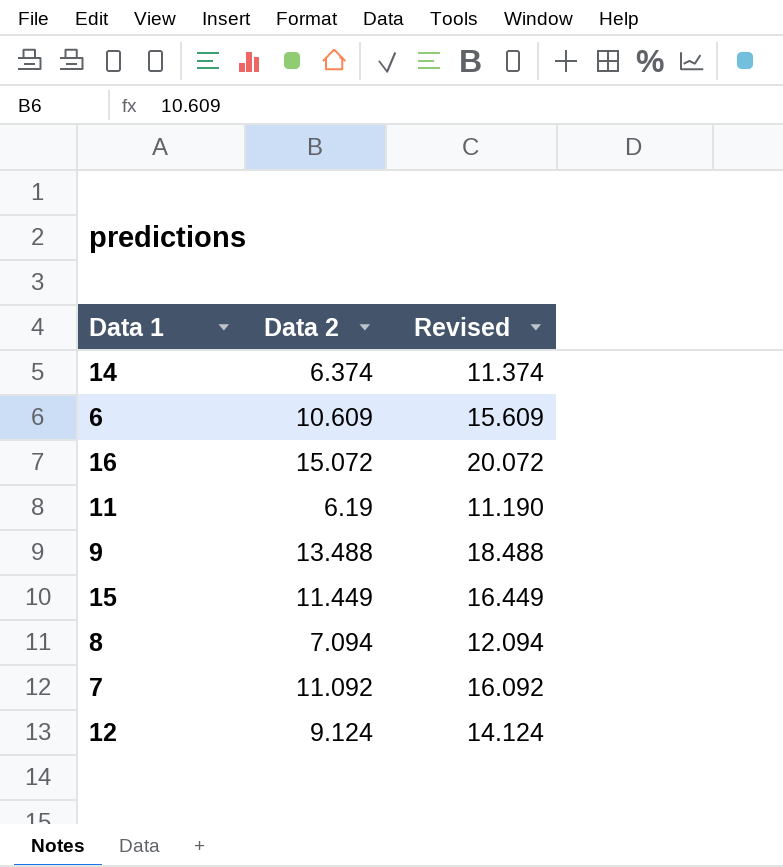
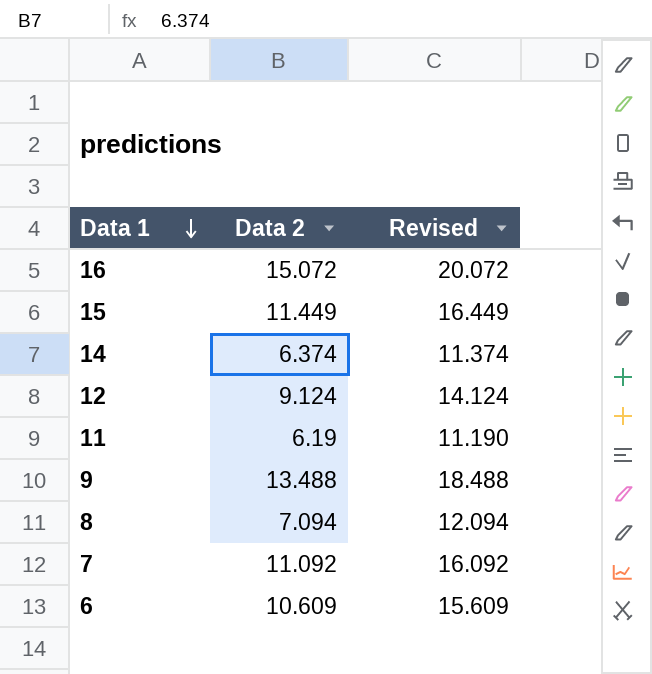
row order: none -> Data 1 descending

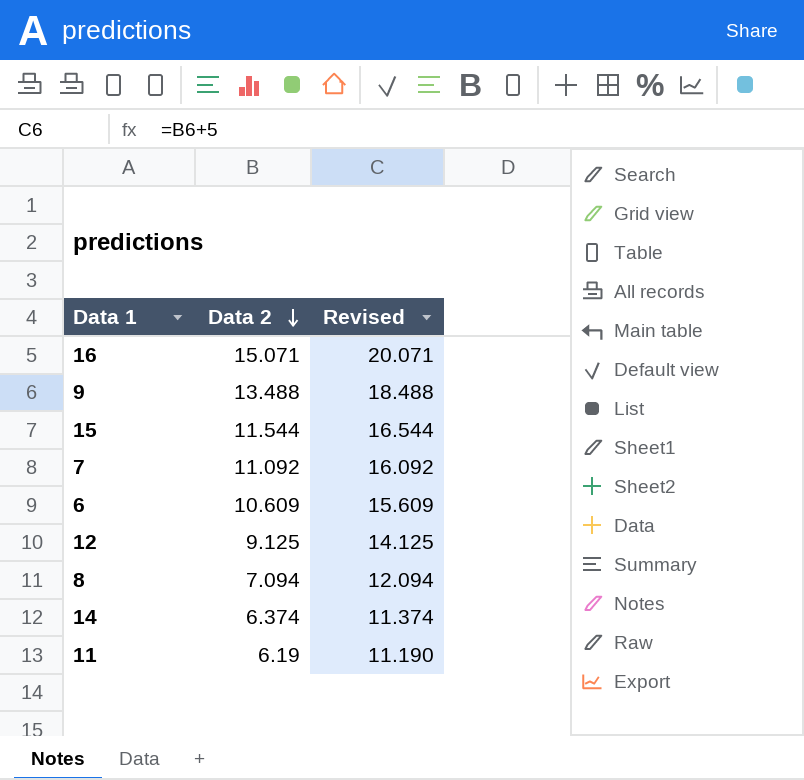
row order: Data 1 descending -> Data 2 descending
16 | Data 2: 15.072 -> 15.071
16 | Revised: 20.072 -> 20.071
15 | Data 2: 11.449 -> 11.544
15 | Revised: 16.449 -> 16.544
12 | Data 2: 9.124 -> 9.125
12 | Revised: 14.124 -> 14.125

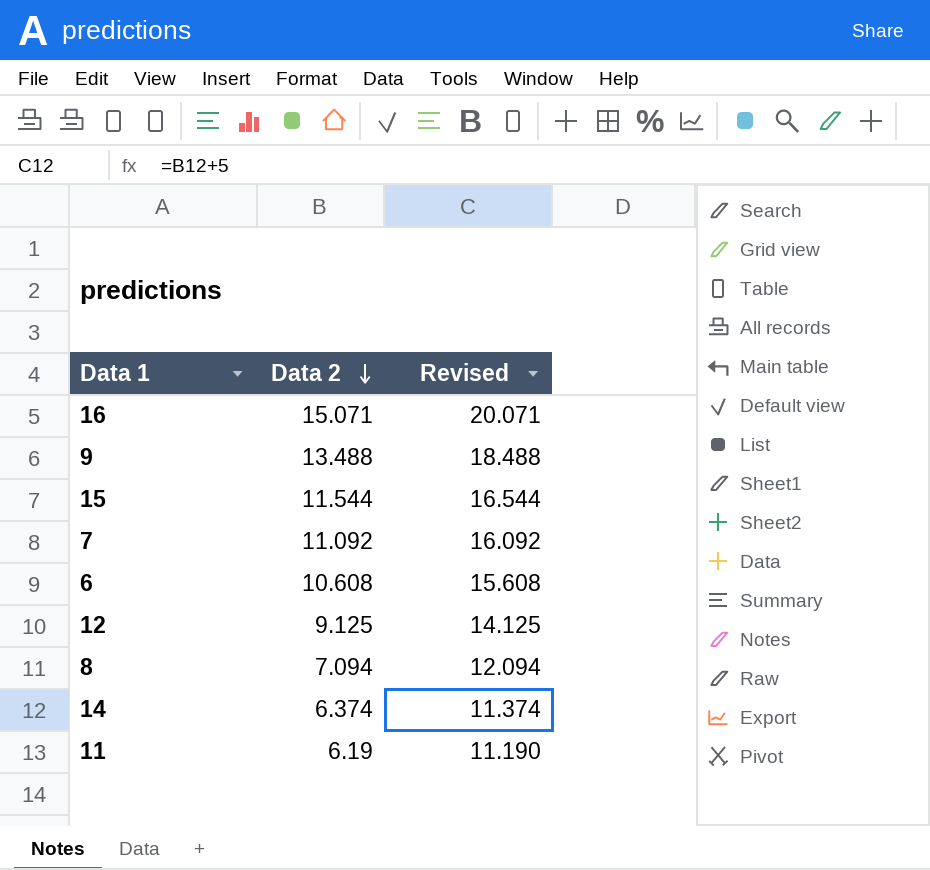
6 | Data 2: 10.609 -> 10.608
6 | Revised: 15.609 -> 15.608

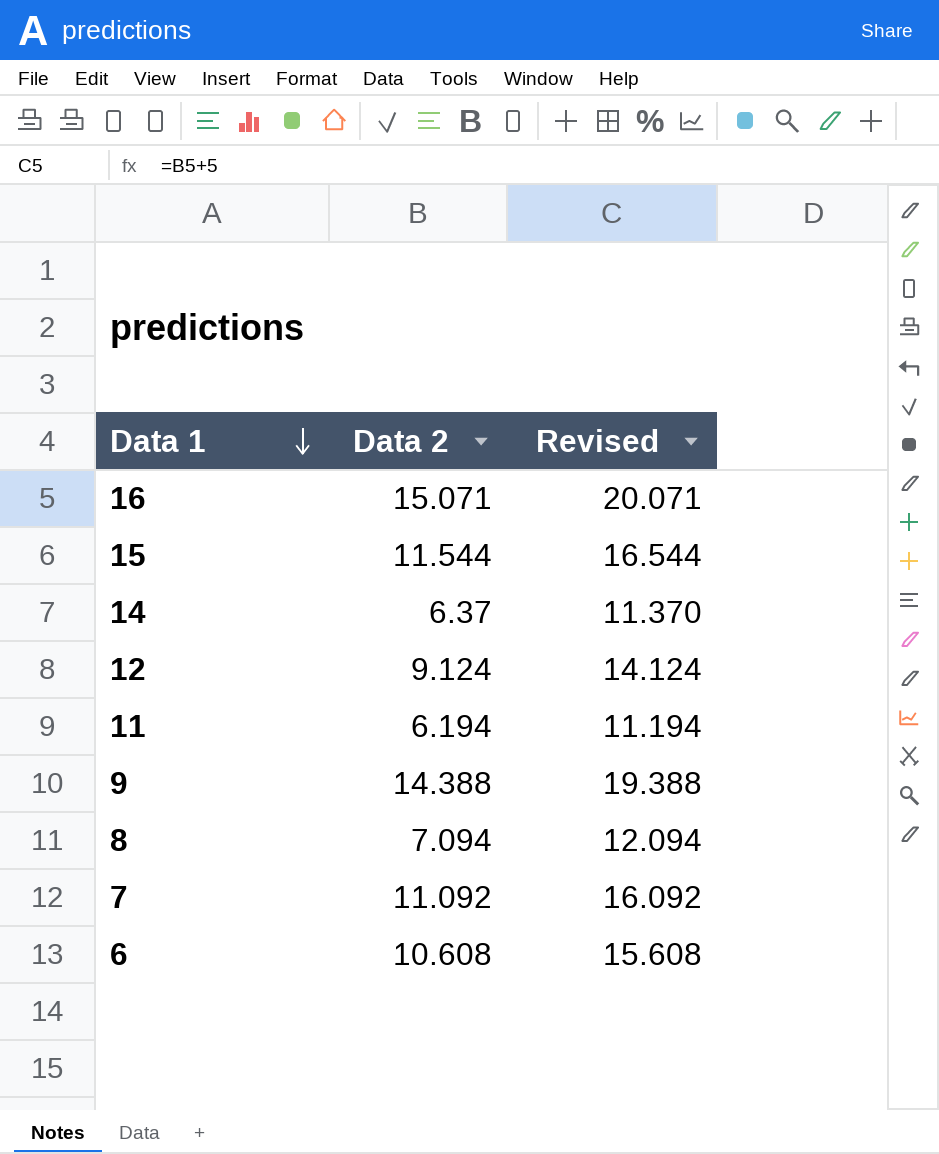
row order: Data 2 descending -> Data 1 descending
14 | Data 2: 6.374 -> 6.37
14 | Revised: 11.374 -> 11.370
12 | Data 2: 9.125 -> 9.124
12 | Revised: 14.125 -> 14.124
11 | Data 2: 6.19 -> 6.194
11 | Revised: 11.190 -> 11.194
9 | Data 2: 13.488 -> 14.388
9 | Revised: 18.488 -> 19.388

